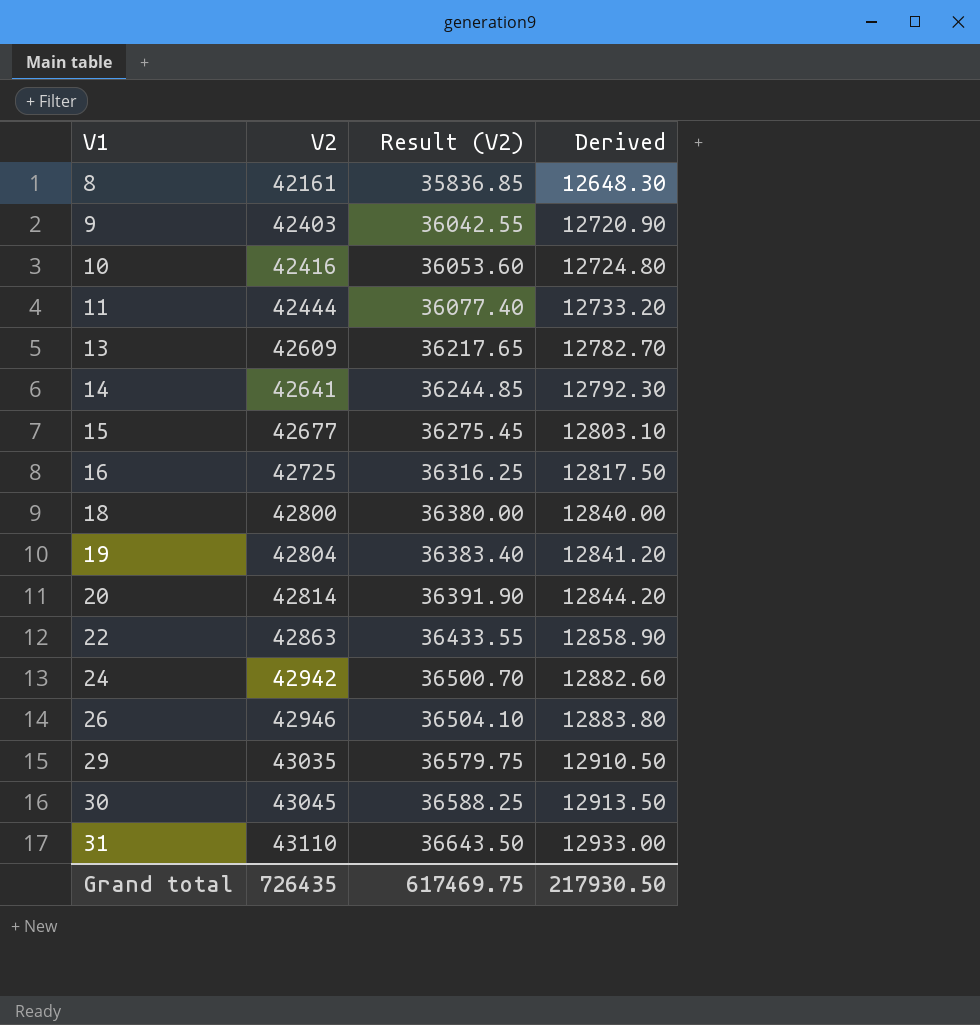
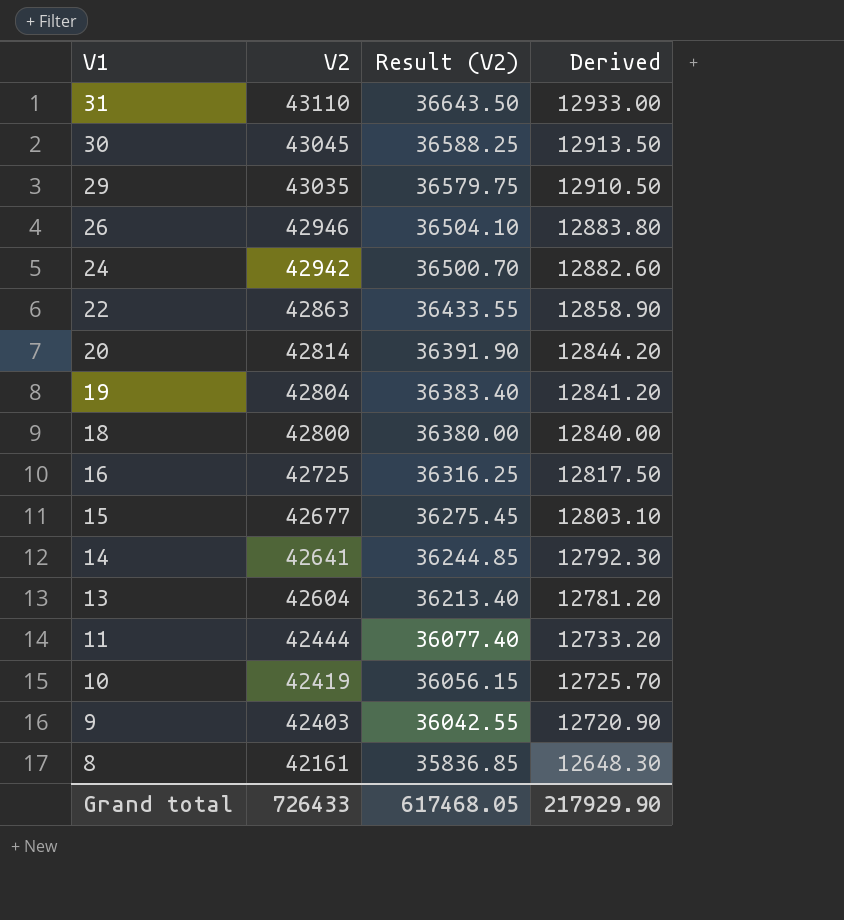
row order: V1 ascending -> V1 descending
13 | V2: 42609 -> 42604
13 | Result (V2): 36217.65 -> 36213.40
13 | Derived: 12782.70 -> 12781.20
10 | V2: 42416 -> 42419
10 | Result (V2): 36053.60 -> 36056.15
10 | Derived: 12724.80 -> 12725.70
Grand total | V2: 726435 -> 726433
Grand total | Result (V2): 617469.75 -> 617468.05
Grand total | Derived: 217930.50 -> 217929.90

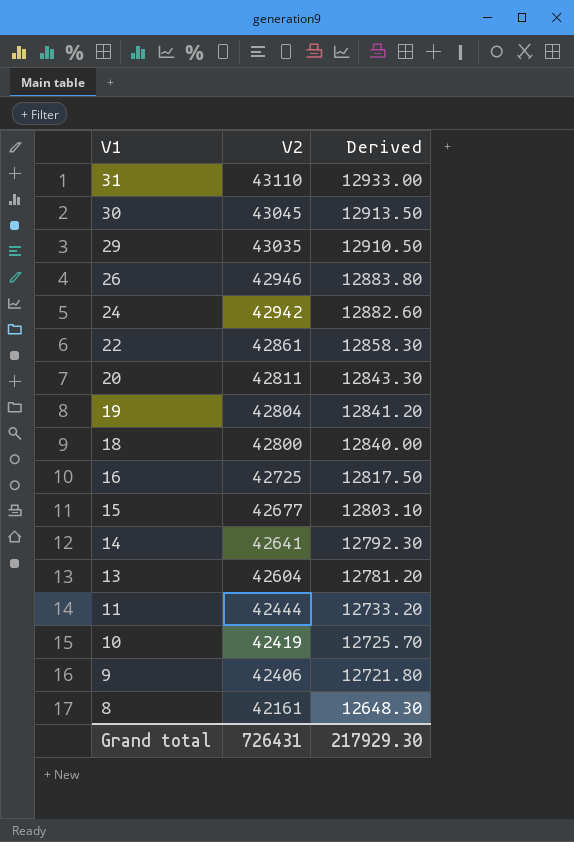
column Result (V2) | formula: [V2] * 0.85 -> none
22 | V2: 42863 -> 42861
22 | Derived: 12858.90 -> 12858.30
20 | V2: 42814 -> 42811
20 | Derived: 12844.20 -> 12843.30
9 | V2: 42403 -> 42406
9 | Derived: 12720.90 -> 12721.80
Grand total | V2: 726433 -> 726431
Grand total | Derived: 217929.90 -> 217929.30

